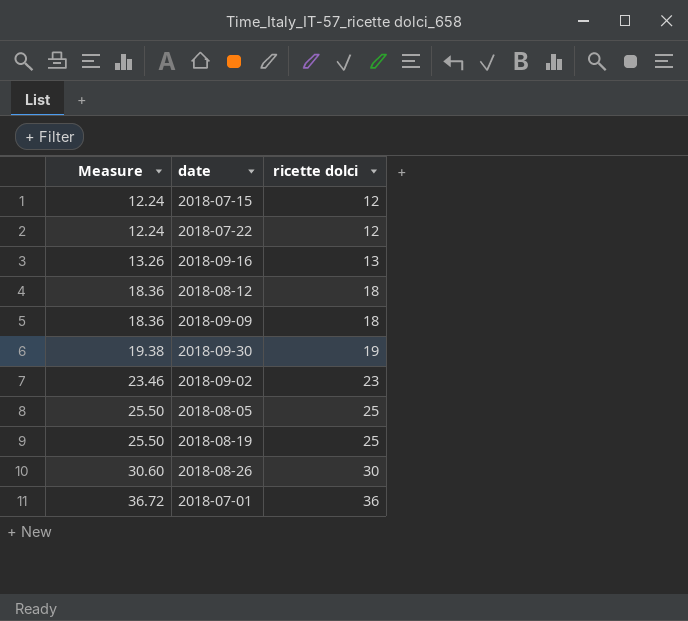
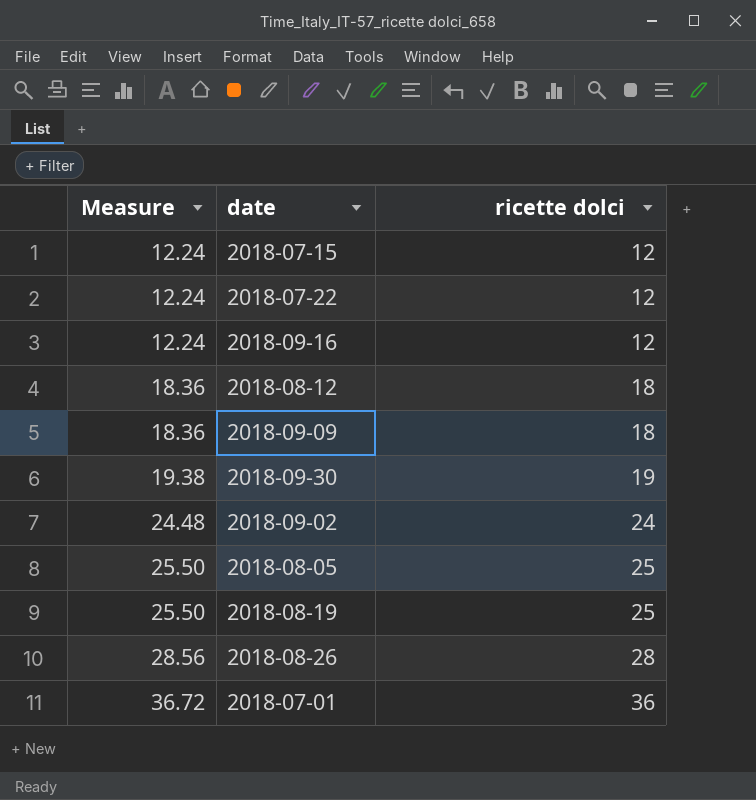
2018-09-16 | Measure: 13.26 -> 12.24
2018-09-16 | ricette dolci: 13 -> 12
2018-09-02 | Measure: 23.46 -> 24.48
2018-09-02 | ricette dolci: 23 -> 24
2018-08-26 | Measure: 30.60 -> 28.56
2018-08-26 | ricette dolci: 30 -> 28

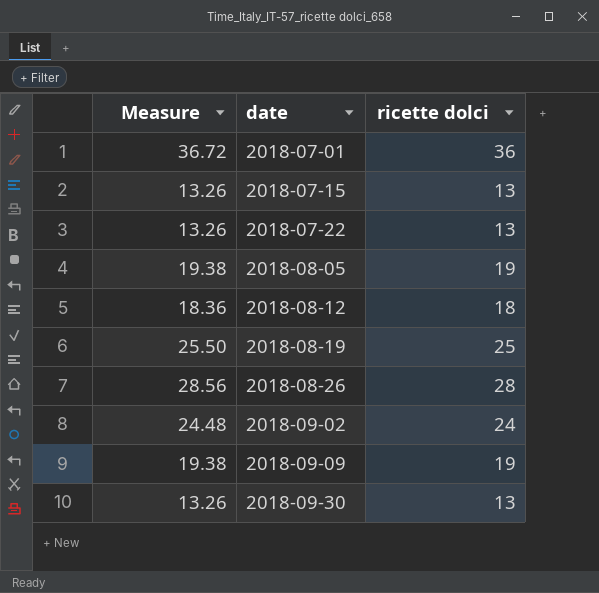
row order: Measure ascending -> date ascending
row 2018-09-16: 12.24 | 12 -> none
2018-07-15 | Measure: 12.24 -> 13.26
2018-07-15 | ricette dolci: 12 -> 13
2018-07-22 | Measure: 12.24 -> 13.26
2018-07-22 | ricette dolci: 12 -> 13
2018-08-05 | Measure: 25.50 -> 19.38
2018-08-05 | ricette dolci: 25 -> 19
2018-09-09 | Measure: 18.36 -> 19.38
2018-09-09 | ricette dolci: 18 -> 19
2018-09-30 | Measure: 19.38 -> 13.26
2018-09-30 | ricette dolci: 19 -> 13

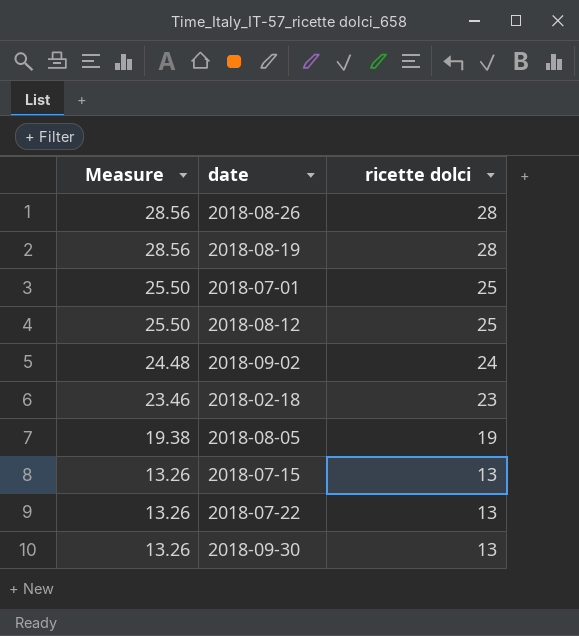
row order: date ascending -> Measure descending
row 2018-09-09: 19.38 | 19 -> none
2018-08-19 | Measure: 25.50 -> 28.56
2018-08-19 | ricette dolci: 25 -> 28
2018-07-01 | Measure: 36.72 -> 25.50
2018-07-01 | ricette dolci: 36 -> 25
2018-08-12 | Measure: 18.36 -> 25.50
2018-08-12 | ricette dolci: 18 -> 25
row 2018-02-18: none -> 23.46 | 23

